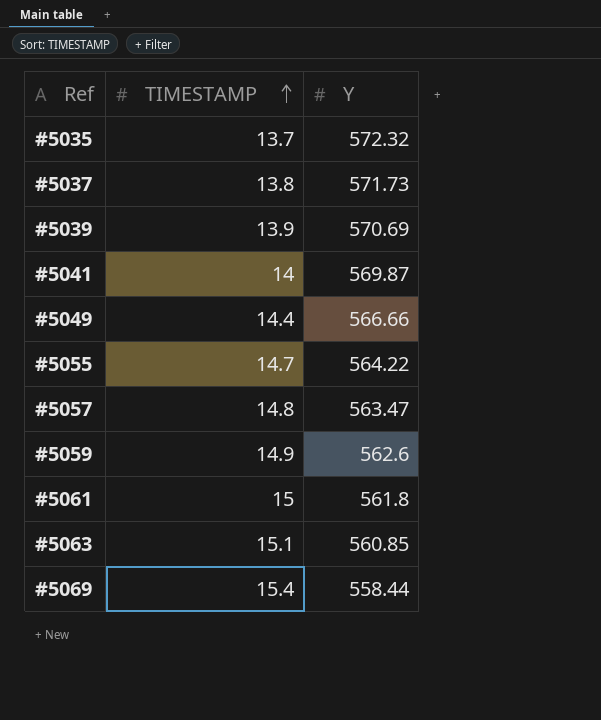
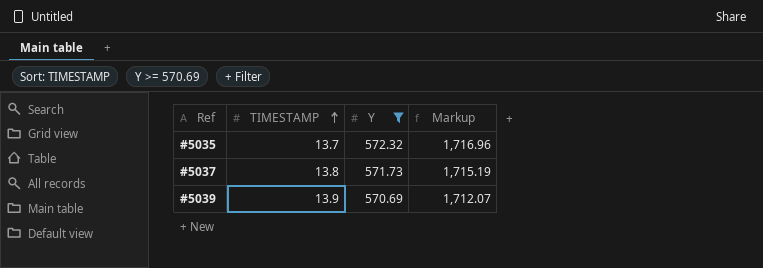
filter: none -> Y >= 570.69
column Markup | formula: none -> [Y] * 3

